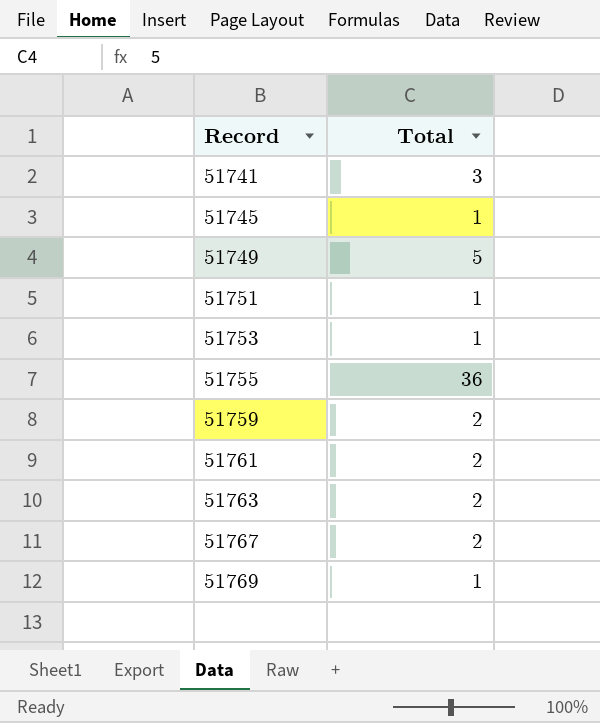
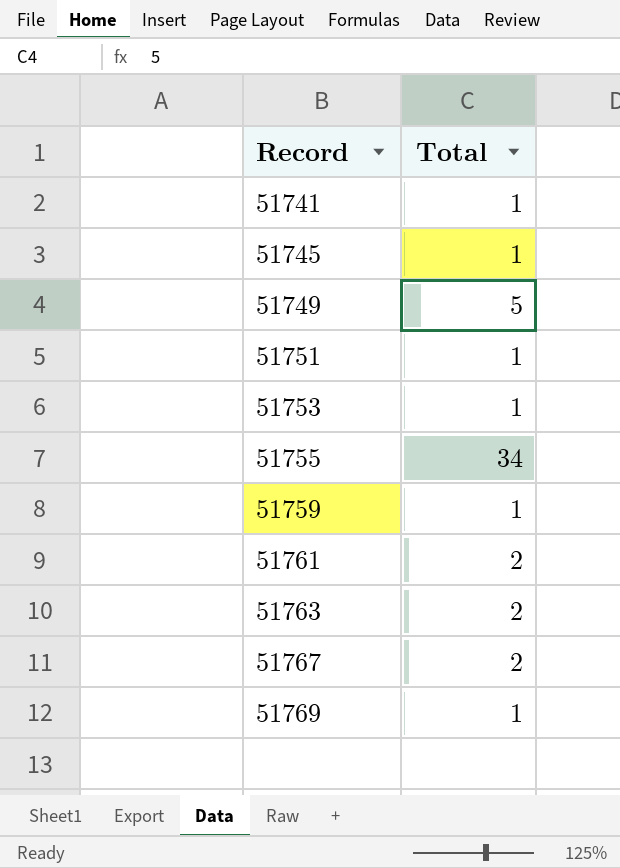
51741 | Total: 3 -> 1
51755 | Total: 36 -> 34
51759 | Total: 2 -> 1

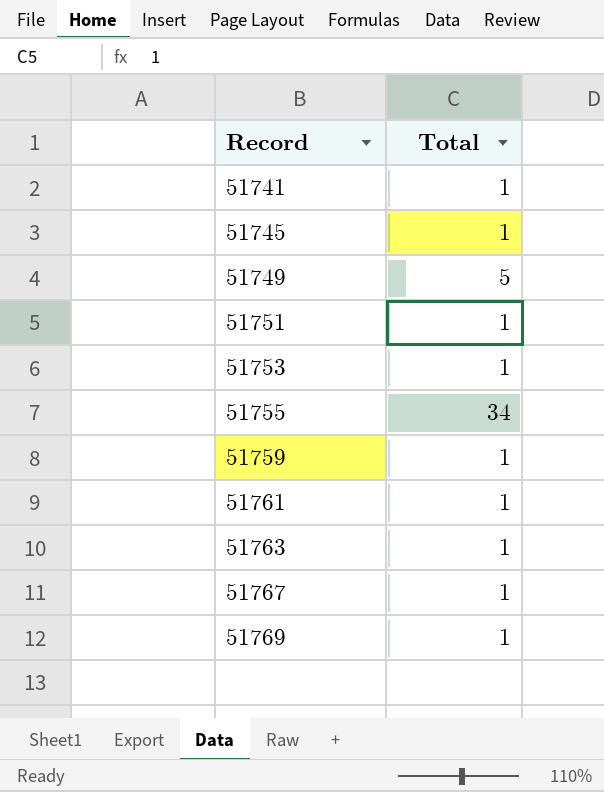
51761 | Total: 2 -> 1
51763 | Total: 2 -> 1
51767 | Total: 2 -> 1

